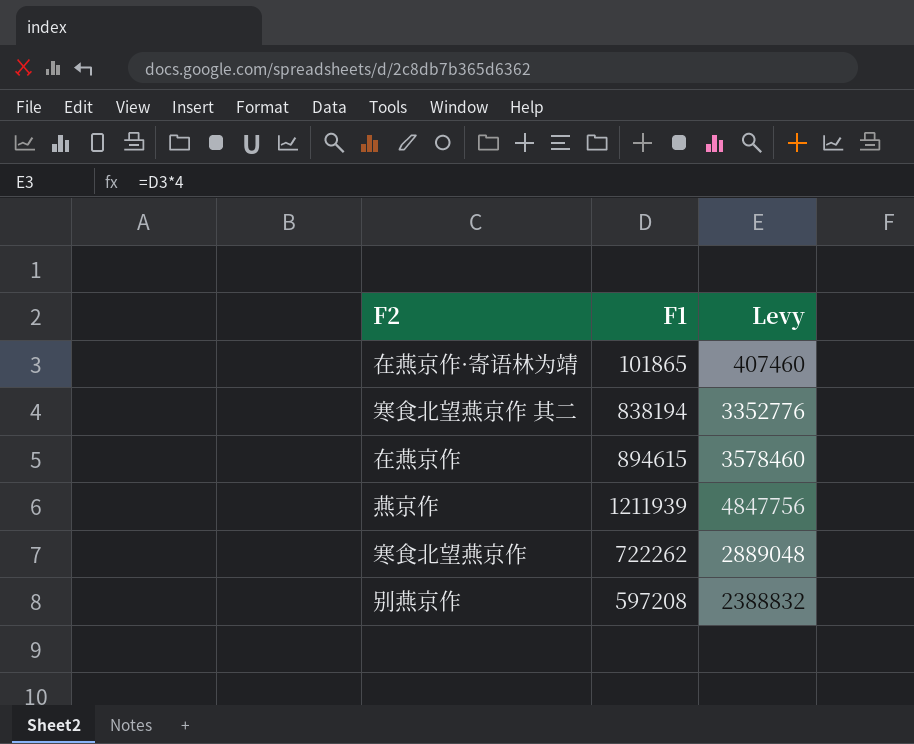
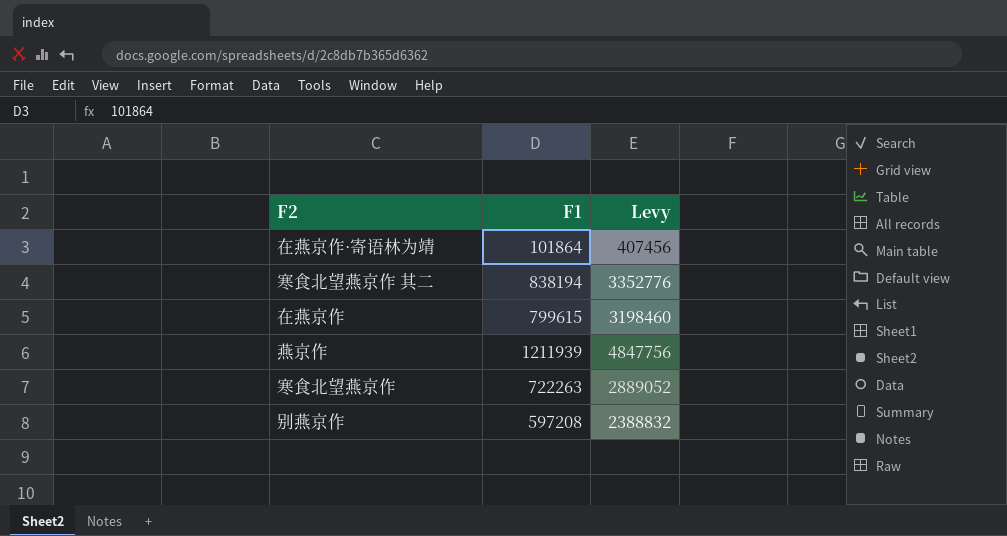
在燕京作·寄语林为靖 | F1: 101865 -> 101864
在燕京作·寄语林为靖 | Levy: 407460 -> 407456
在燕京作 | F1: 894615 -> 799615
在燕京作 | Levy: 3578460 -> 3198460
寒食北望燕京作 | F1: 722262 -> 722263
寒食北望燕京作 | Levy: 2889048 -> 2889052

